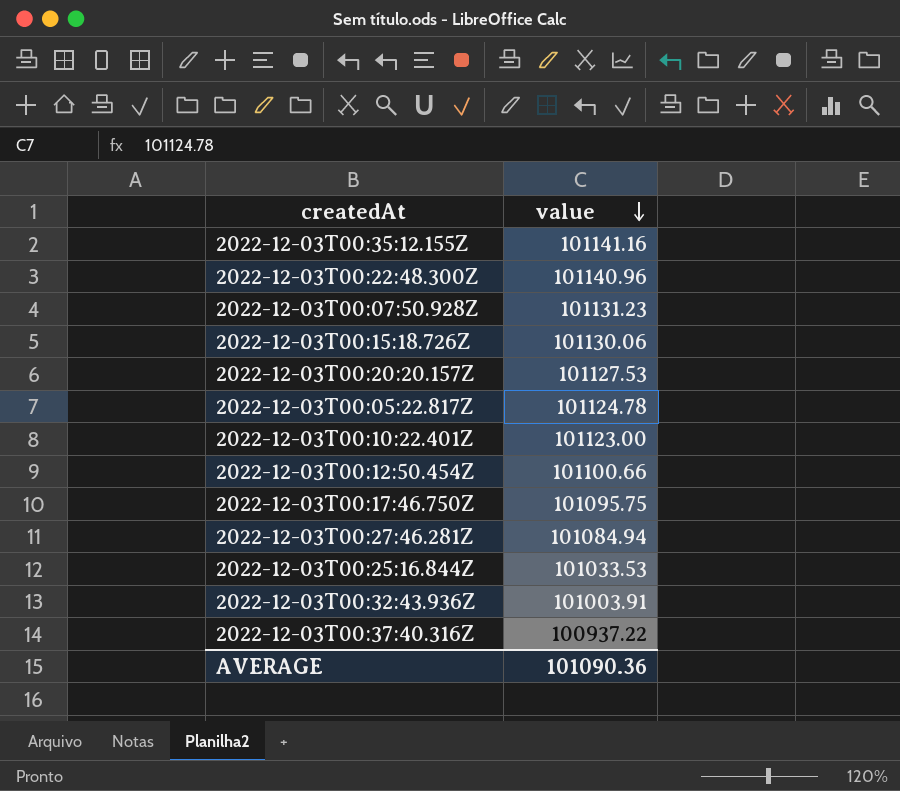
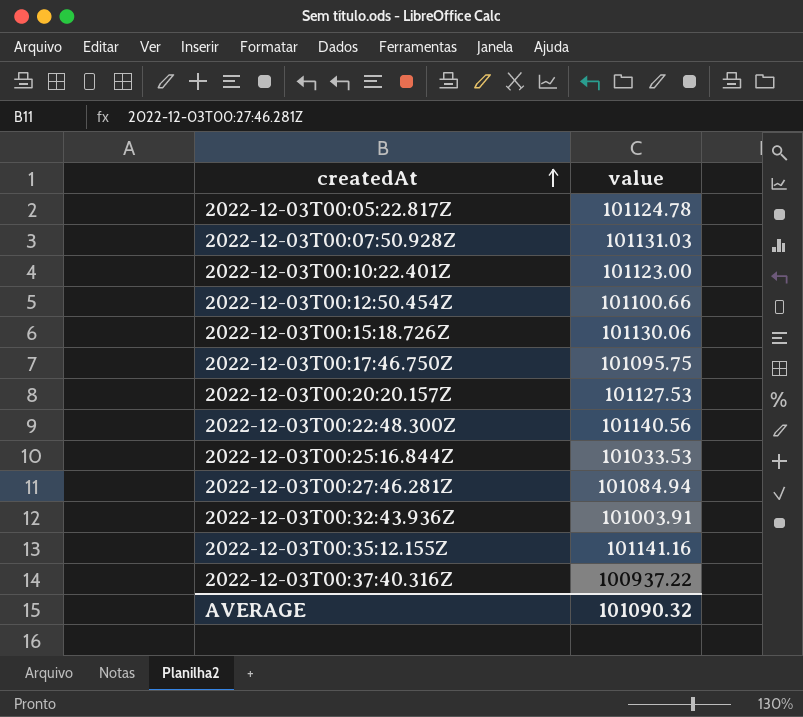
row order: value descending -> createdAt ascending
2022-12-03T00:07:50.928Z | value: 101131.23 -> 101131.03
2022-12-03T00:22:48.300Z | value: 101140.96 -> 101140.56
AVERAGE | value: 101090.36 -> 101090.32

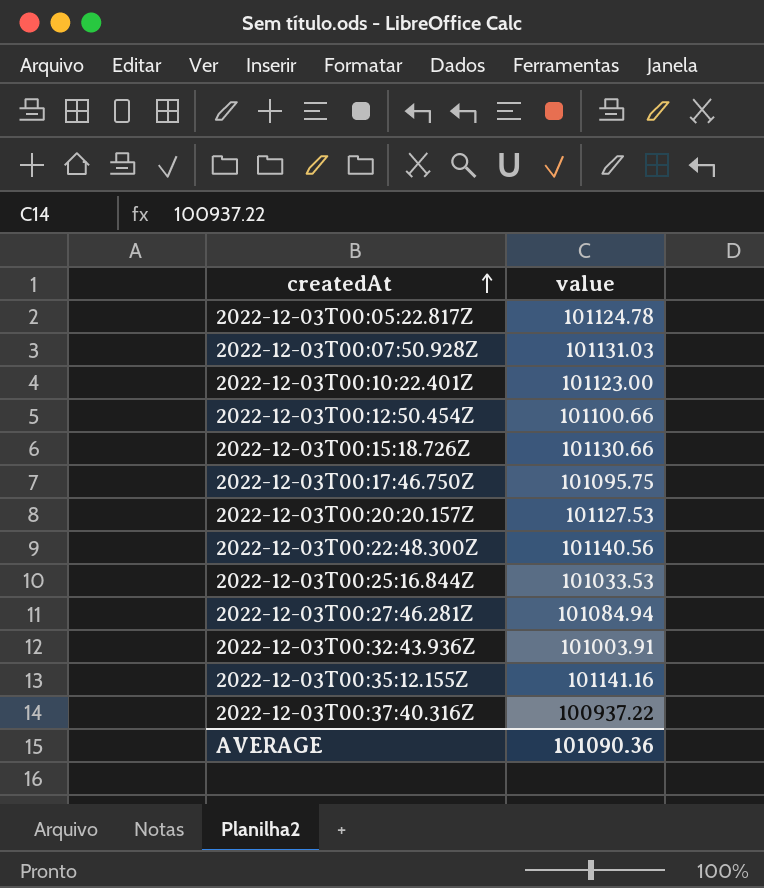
2022-12-03T00:15:18.726Z | value: 101130.06 -> 101130.66
AVERAGE | value: 101090.32 -> 101090.36

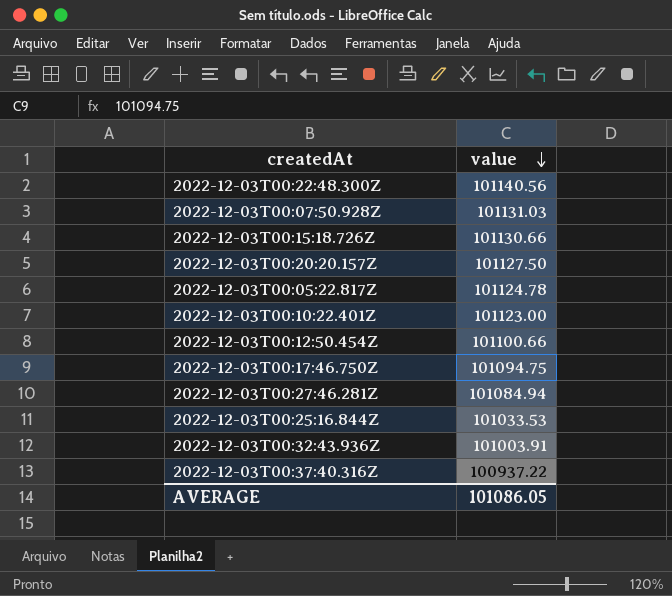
row order: createdAt ascending -> value descending
row 2022-12-03T00:35:12.155Z: 101141.16 -> none
2022-12-03T00:20:20.157Z | value: 101127.53 -> 101127.50
2022-12-03T00:17:46.750Z | value: 101095.75 -> 101094.75
AVERAGE | value: 101090.36 -> 101086.05

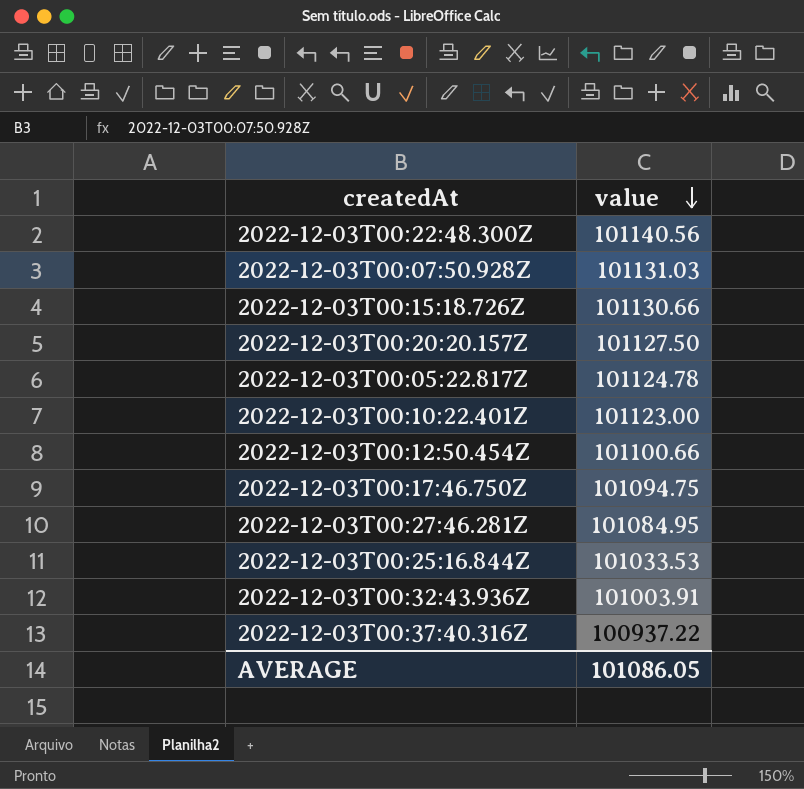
2022-12-03T00:27:46.281Z | value: 101084.94 -> 101084.95

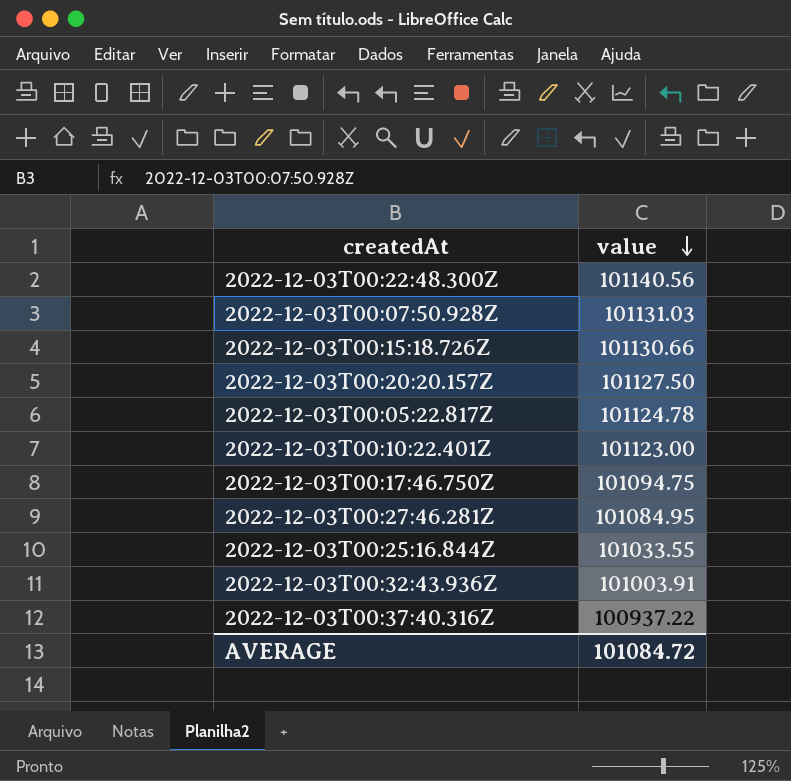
row 2022-12-03T00:12:50.454Z: 101100.66 -> none
2022-12-03T00:25:16.844Z | value: 101033.53 -> 101033.55
AVERAGE | value: 101086.05 -> 101084.72

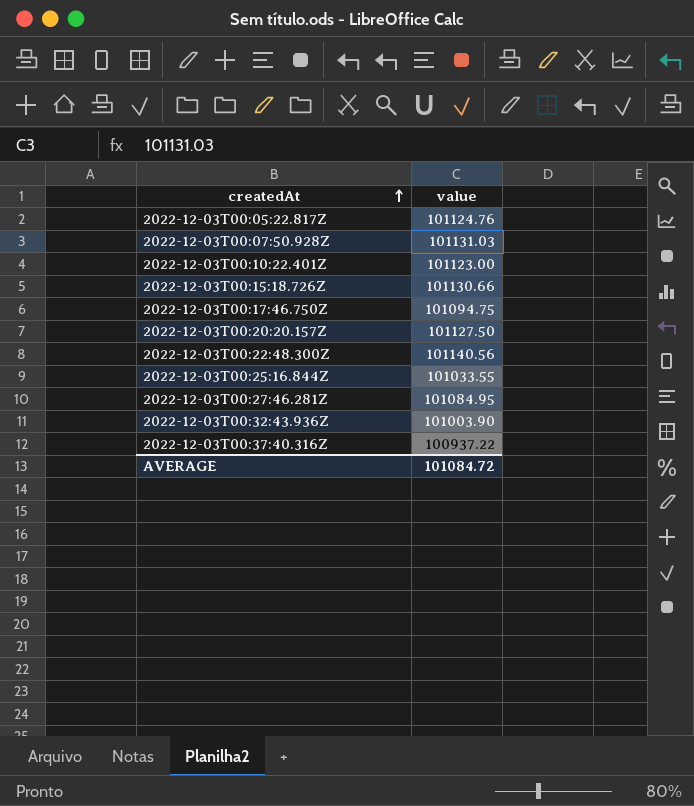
row order: value descending -> createdAt ascending
2022-12-03T00:05:22.817Z | value: 101124.78 -> 101124.76
2022-12-03T00:32:43.936Z | value: 101003.91 -> 101003.90

